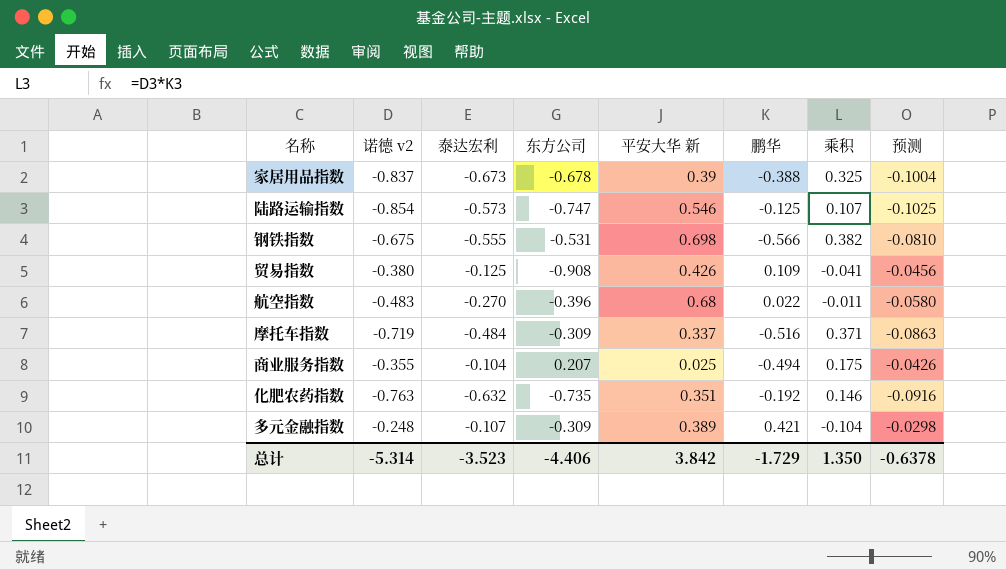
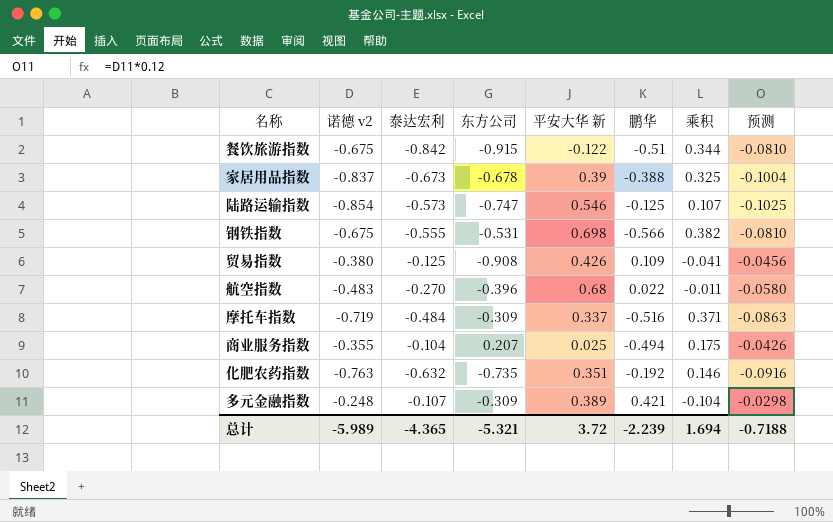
row 餐饮旅游指数: none -> -0.675 | -0.842 | -0.915 | -0.122 | -0.51 | 0.344 | -0.0810
总计 | 诺德 v2: -5.314 -> -5.989
总计 | 泰达宏利: -3.523 -> -4.365
总计 | 东方公司: -4.406 -> -5.321
总计 | 平安大华 新: 3.842 -> 3.72
总计 | 鹏华: -1.729 -> -2.239
总计 | 乘积: 1.350 -> 1.694
总计 | 预测: -0.6378 -> -0.7188

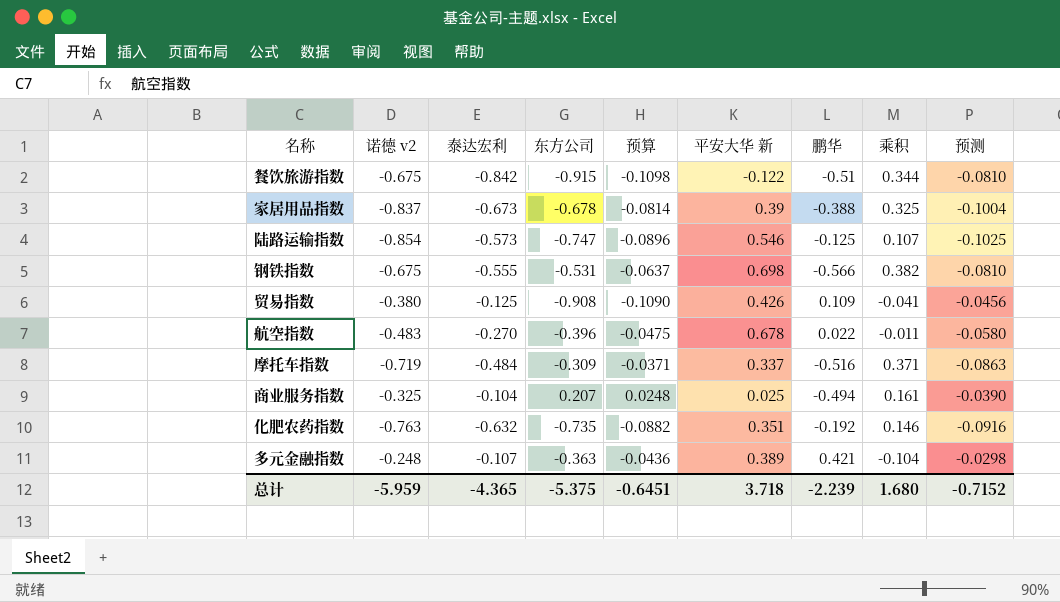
column 预算 | formula: none -> [东方公司] * 0.12
航空指数 | 平安大华 新: 0.68 -> 0.678
商业服务指数 | 诺德 v2: -0.355 -> -0.325
商业服务指数 | 乘积: 0.175 -> 0.161
商业服务指数 | 预测: -0.0426 -> -0.0390
多元金融指数 | 东方公司: -0.309 -> -0.363
总计 | 诺德 v2: -5.989 -> -5.959
总计 | 东方公司: -5.321 -> -5.375
总计 | 平安大华 新: 3.72 -> 3.718
总计 | 乘积: 1.694 -> 1.680
总计 | 预测: -0.7188 -> -0.7152

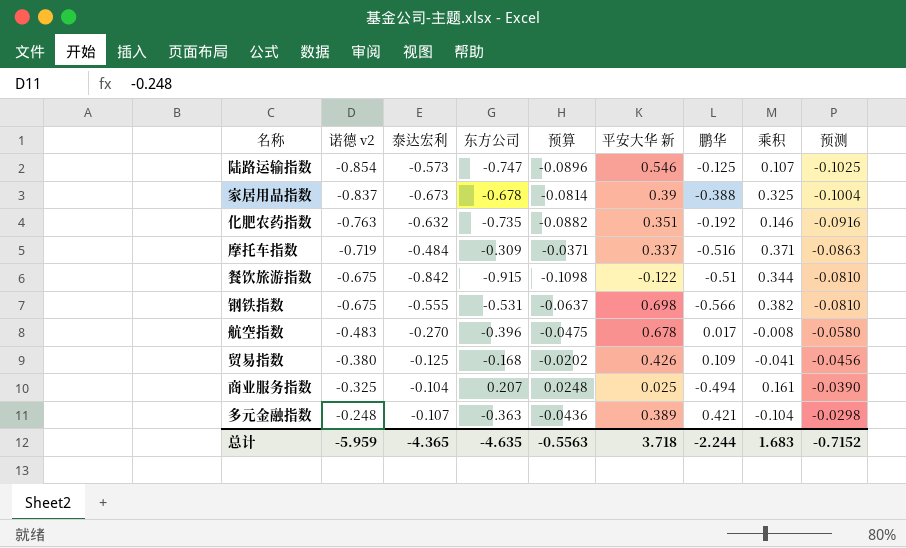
row order: none -> 诺德 v2 ascending
航空指数 | 鹏华: 0.022 -> 0.017
航空指数 | 乘积: -0.011 -> -0.008
贸易指数 | 东方公司: -0.908 -> -0.168
贸易指数 | 预算: -0.1090 -> -0.0202
总计 | 东方公司: -5.375 -> -4.635
总计 | 预算: -0.6451 -> -0.5563
总计 | 鹏华: -2.239 -> -2.244
总计 | 乘积: 1.680 -> 1.683

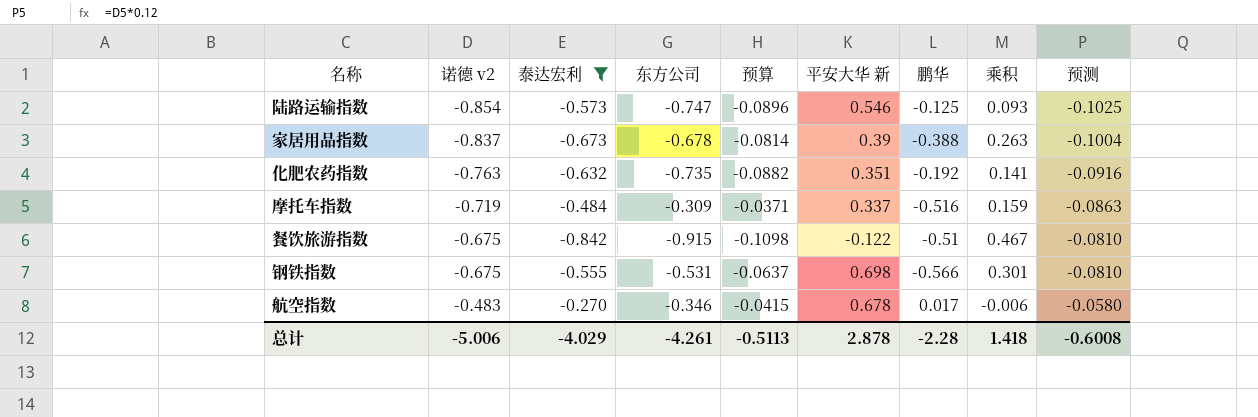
filter: none -> 泰达宏利 <= -0.270
column 乘积 | formula: [诺德 v2] * [鹏华] -> [东方公司] * [鹏华]
航空指数 | 东方公司: -0.396 -> -0.346
航空指数 | 预算: -0.0475 -> -0.0415
总计 | 诺德 v2: -5.959 -> -5.006
总计 | 泰达宏利: -4.365 -> -4.029
总计 | 东方公司: -4.635 -> -4.261
总计 | 预算: -0.5563 -> -0.5113
总计 | 平安大华 新: 3.718 -> 2.878
总计 | 鹏华: -2.244 -> -2.28
总计 | 乘积: 1.683 -> 1.418
总计 | 预测: -0.7152 -> -0.6008

